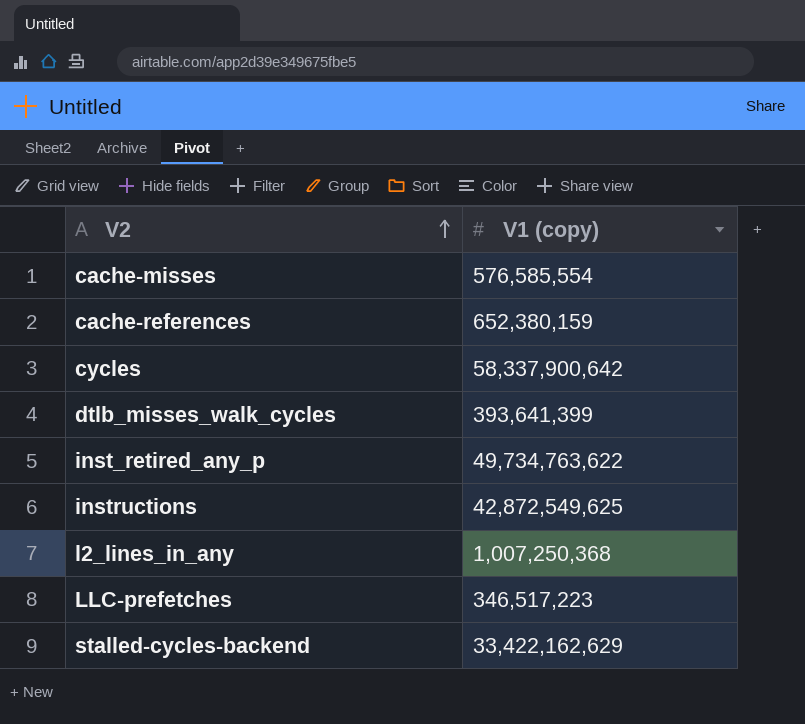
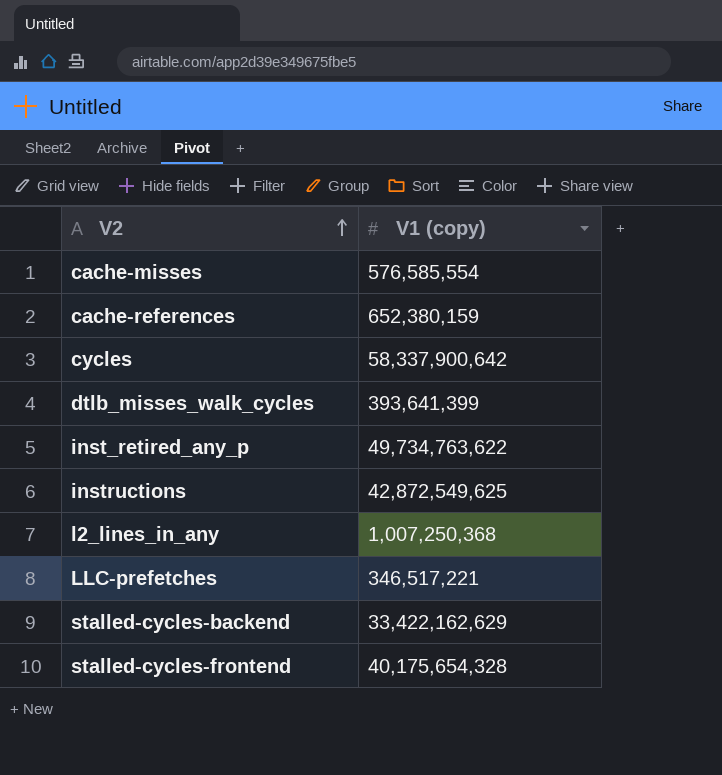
LLC-prefetches | V1 (copy): 346,517,223 -> 346,517,221
row stalled-cycles-frontend: none -> 40,175,654,328

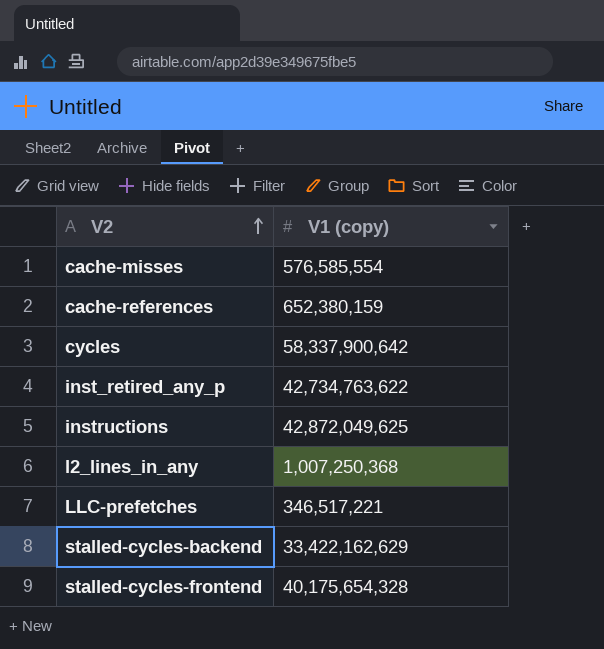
row dtlb_misses_walk_cycles: 393,641,399 -> none
inst_retired_any_p | V1 (copy): 49,734,763,622 -> 42,734,763,622
instructions | V1 (copy): 42,872,549,625 -> 42,872,049,625

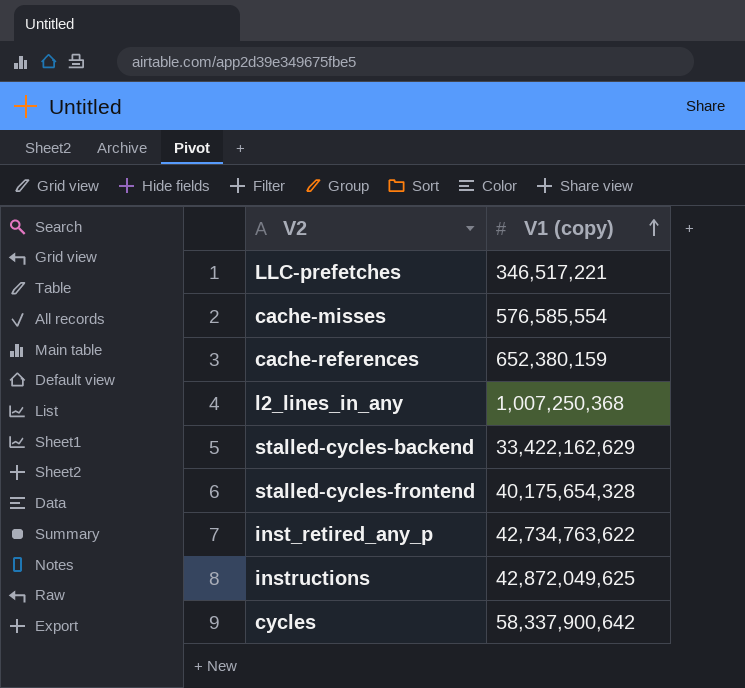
row order: V2 ascending -> V1 (copy) ascending

